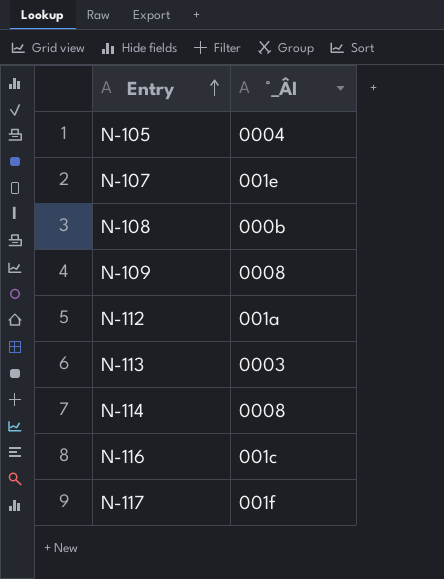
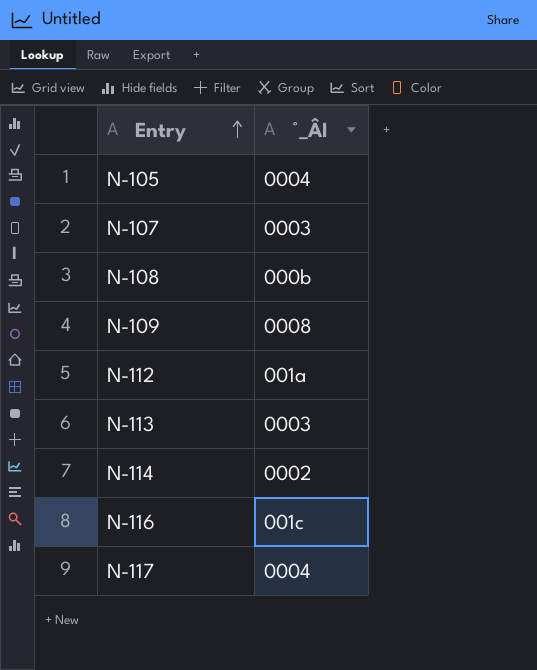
N-107 | °_ÂI: 001e -> 0003
N-114 | °_ÂI: 0008 -> 0002
N-117 | °_ÂI: 001f -> 0004

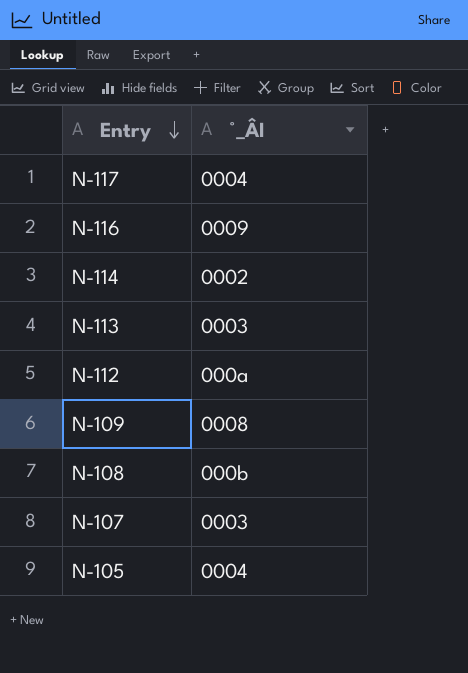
row order: Entry ascending -> Entry descending
N-116 | °_ÂI: 001c -> 0009
N-112 | °_ÂI: 001a -> 000a

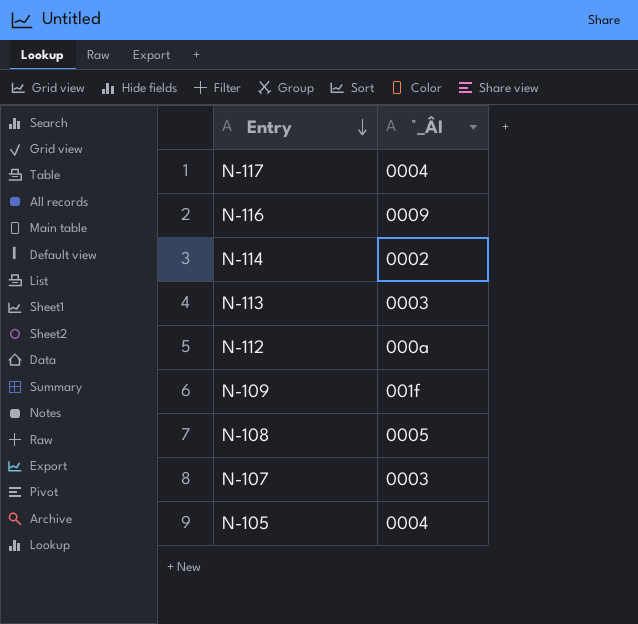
N-109 | °_ÂI: 0008 -> 001f
N-108 | °_ÂI: 000b -> 0005

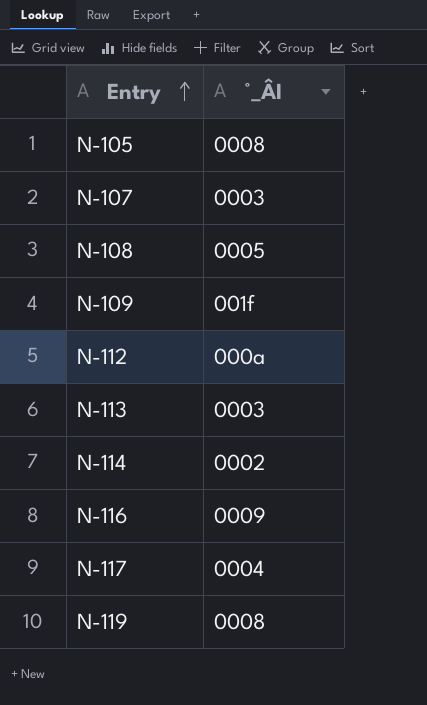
row order: Entry descending -> Entry ascending
N-105 | °_ÂI: 0004 -> 0008
row N-119: none -> 0008

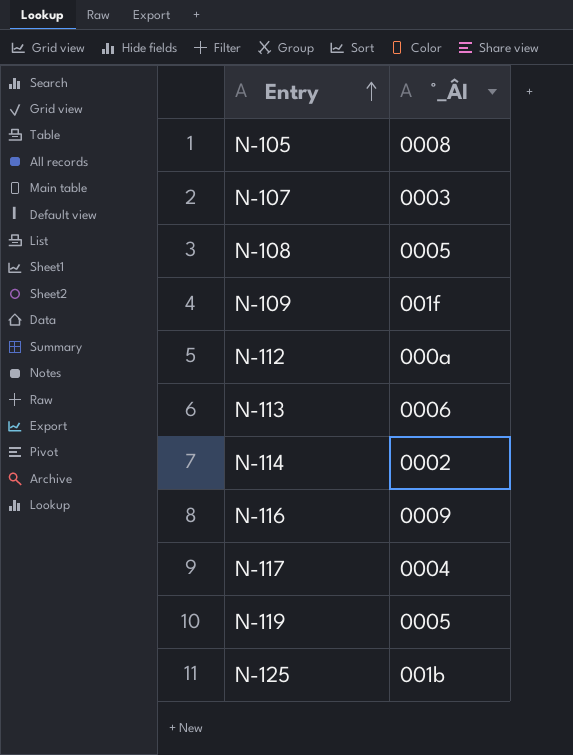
N-113 | °_ÂI: 0003 -> 0006
N-119 | °_ÂI: 0008 -> 0005
row N-125: none -> 001b

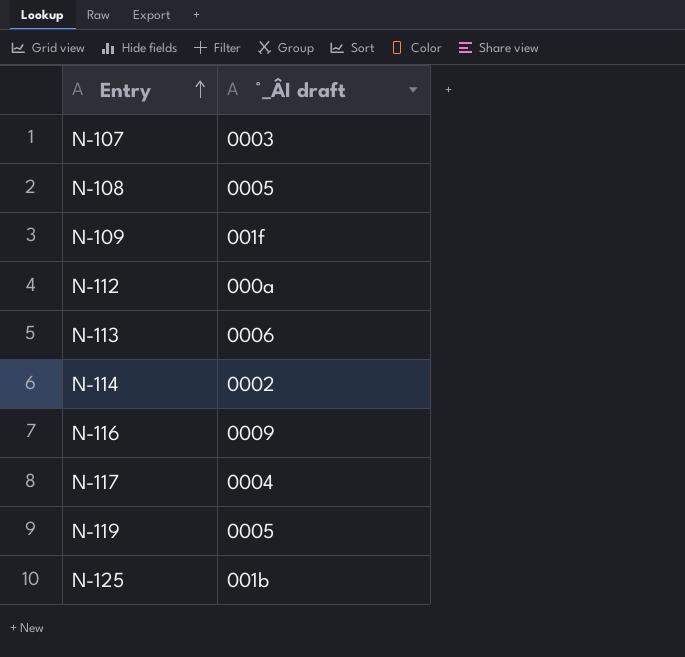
column name: °_ÂI -> °_ÂI draft
row N-105: 0008 -> none

